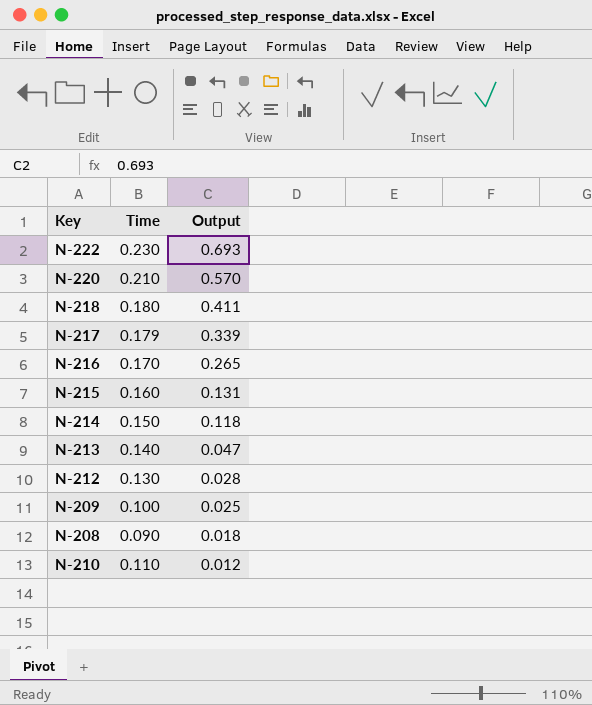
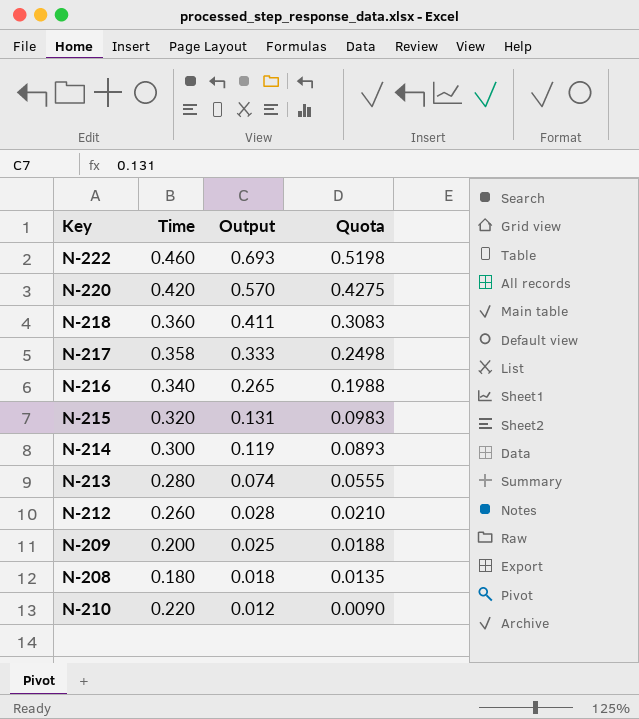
column Quota | formula: none -> [Output] * 0.75
N-222 | Time: 0.230 -> 0.460
N-220 | Time: 0.210 -> 0.420
N-218 | Time: 0.180 -> 0.360
N-217 | Time: 0.179 -> 0.358
N-217 | Output: 0.339 -> 0.333
N-216 | Time: 0.170 -> 0.340
N-215 | Time: 0.160 -> 0.320
N-214 | Time: 0.150 -> 0.300
N-214 | Output: 0.118 -> 0.119
N-213 | Time: 0.140 -> 0.280
N-213 | Output: 0.047 -> 0.074
N-212 | Time: 0.130 -> 0.260
N-209 | Time: 0.100 -> 0.200
N-208 | Time: 0.090 -> 0.180
N-210 | Time: 0.110 -> 0.220

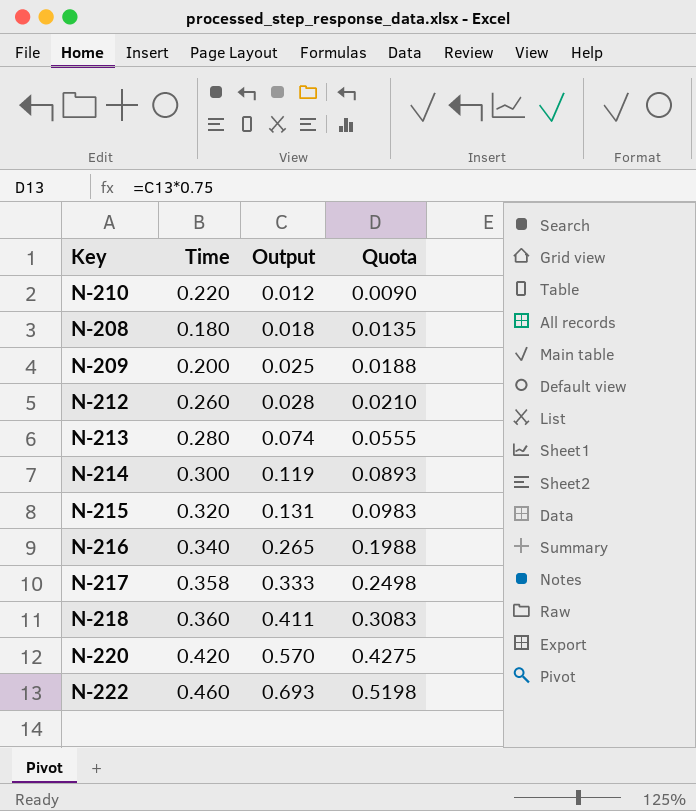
row order: Output descending -> Output ascending

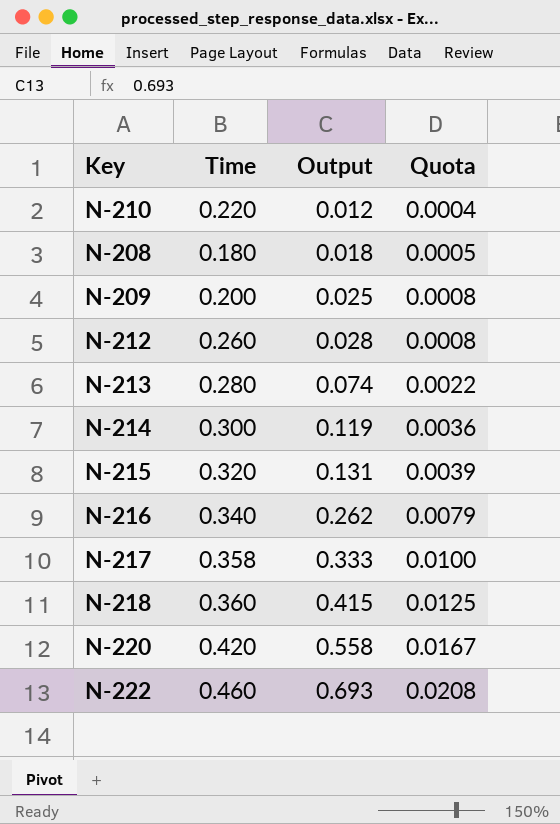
column Quota | formula: [Output] * 0.75 -> [Output] * 0.03
N-216 | Output: 0.265 -> 0.262
N-218 | Output: 0.411 -> 0.415
N-220 | Output: 0.570 -> 0.558

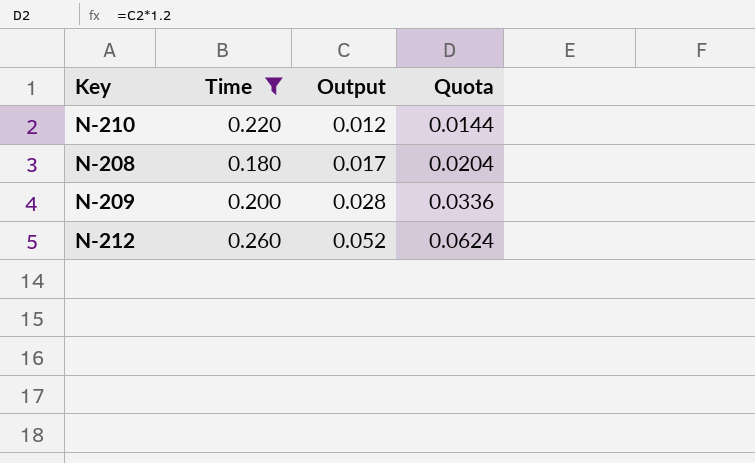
filter: none -> Time <= 0.260
column Quota | formula: [Output] * 0.03 -> [Output] * 1.2
N-208 | Output: 0.018 -> 0.017
N-209 | Output: 0.025 -> 0.028
N-212 | Output: 0.028 -> 0.052

